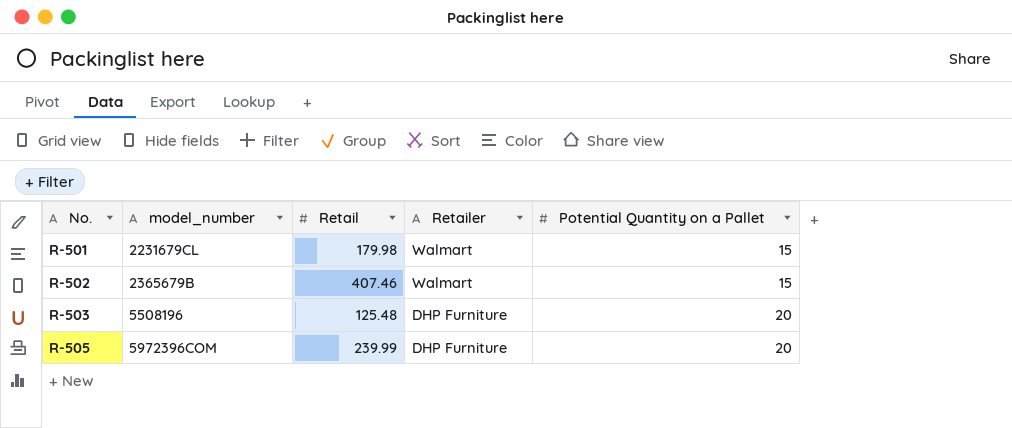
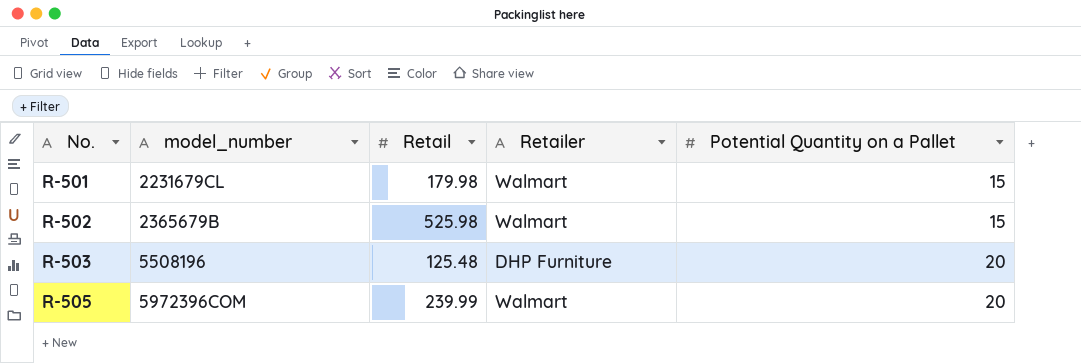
R-502 | Retail: 407.46 -> 525.98
R-505 | Retailer: DHP Furniture -> Walmart

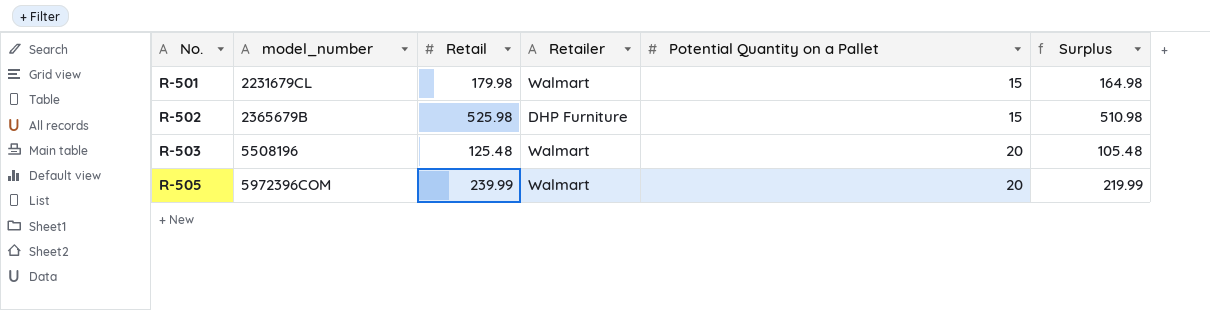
column Surplus | formula: none -> [Retail] - [Potential Quantity on a Pallet]
R-502 | Retailer: Walmart -> DHP Furniture
R-503 | Retailer: DHP Furniture -> Walmart

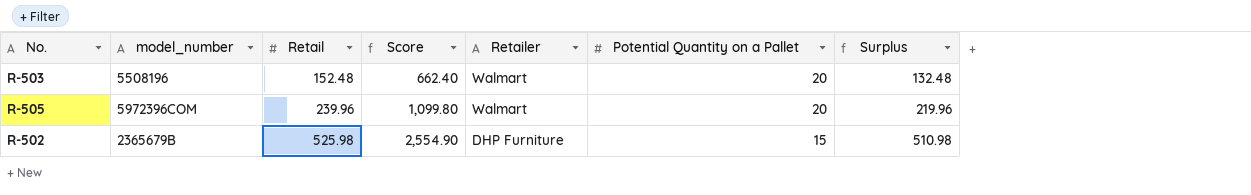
row order: No. ascending -> Retail ascending
column Score | formula: none -> [Surplus] * 5
row R-501: 2231679CL | 179.98 | Walmart | 15 | 164.98 -> none
R-503 | Retail: 125.48 -> 152.48
R-503 | Surplus: 105.48 -> 132.48
R-505 | Retail: 239.99 -> 239.96
R-505 | Surplus: 219.99 -> 219.96

